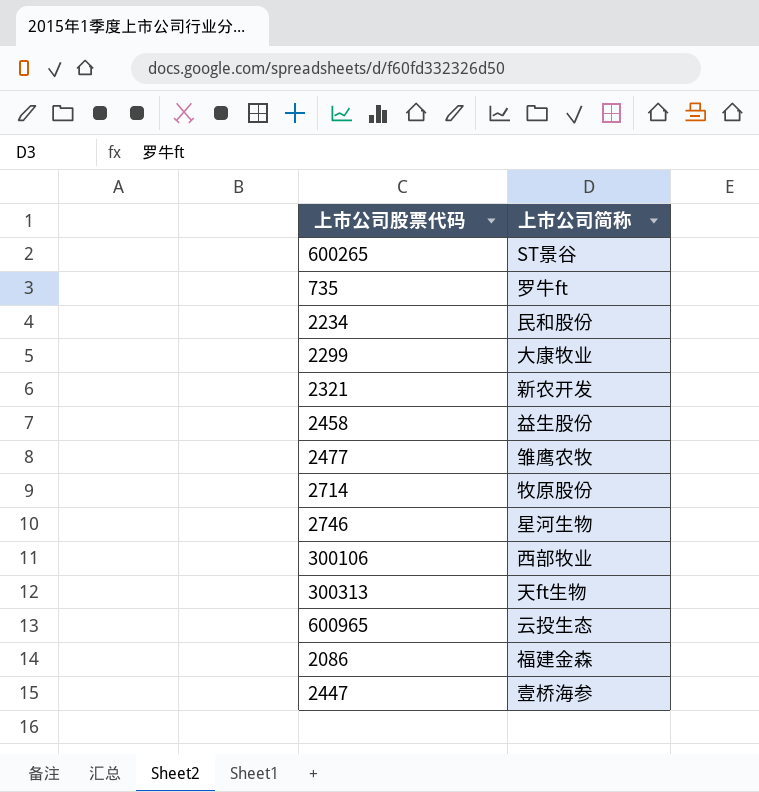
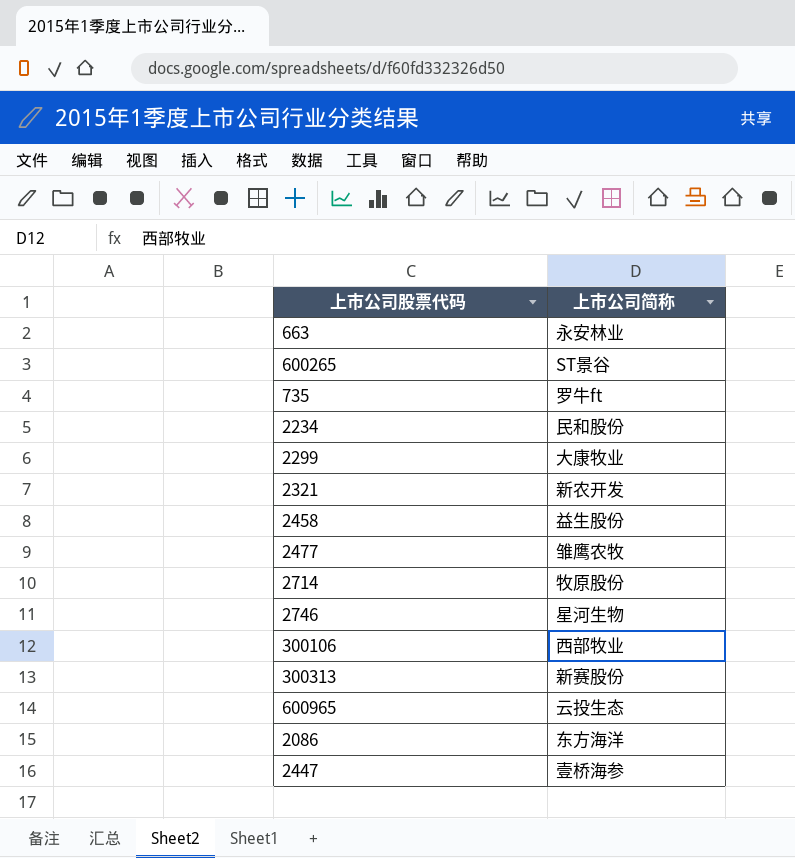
row 663: none -> 永安林业
300313 | 上市公司简称: 天ft生物 -> 新赛股份
2086 | 上市公司简称: 福建金森 -> 东方海洋

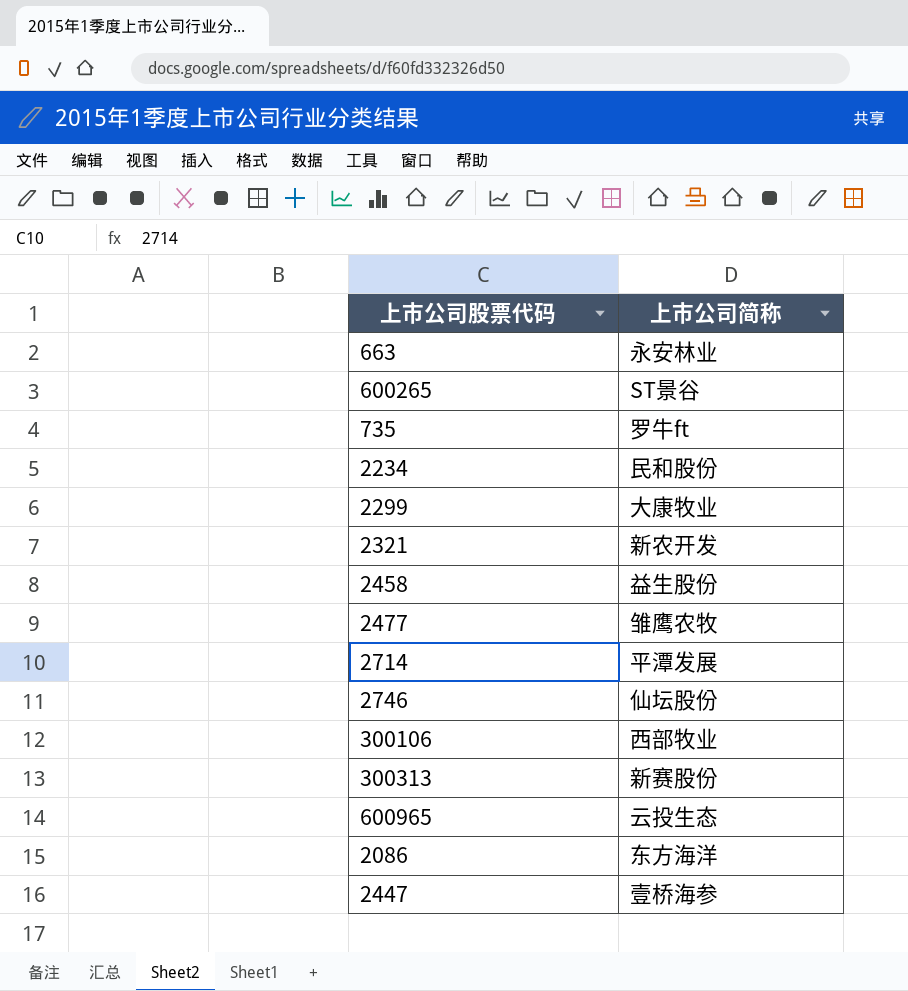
2714 | 上市公司简称: 牧原股份 -> 平潭发展
2746 | 上市公司简称: 星河生物 -> 仙坛股份

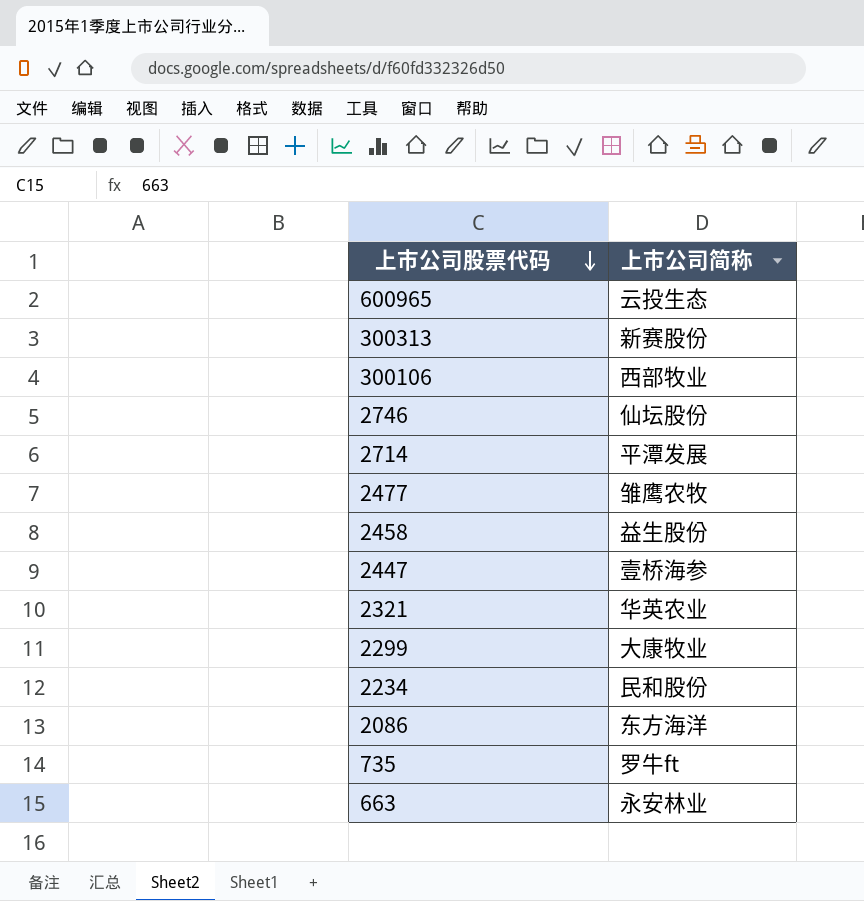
row order: none -> 上市公司股票代码 descending
row 600265: ST景谷 -> none
2321 | 上市公司简称: 新农开发 -> 华英农业

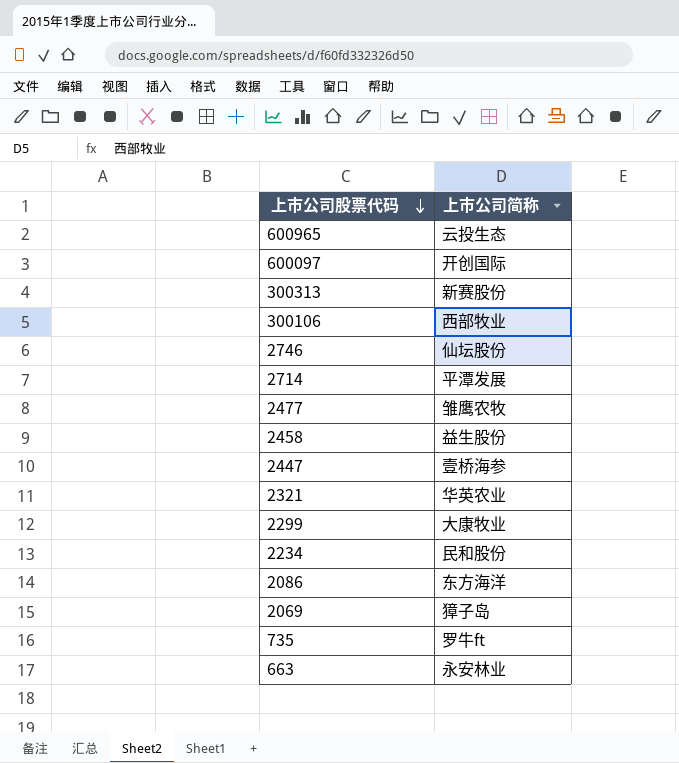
row 600097: none -> 开创国际
row 2069: none -> 獐子岛

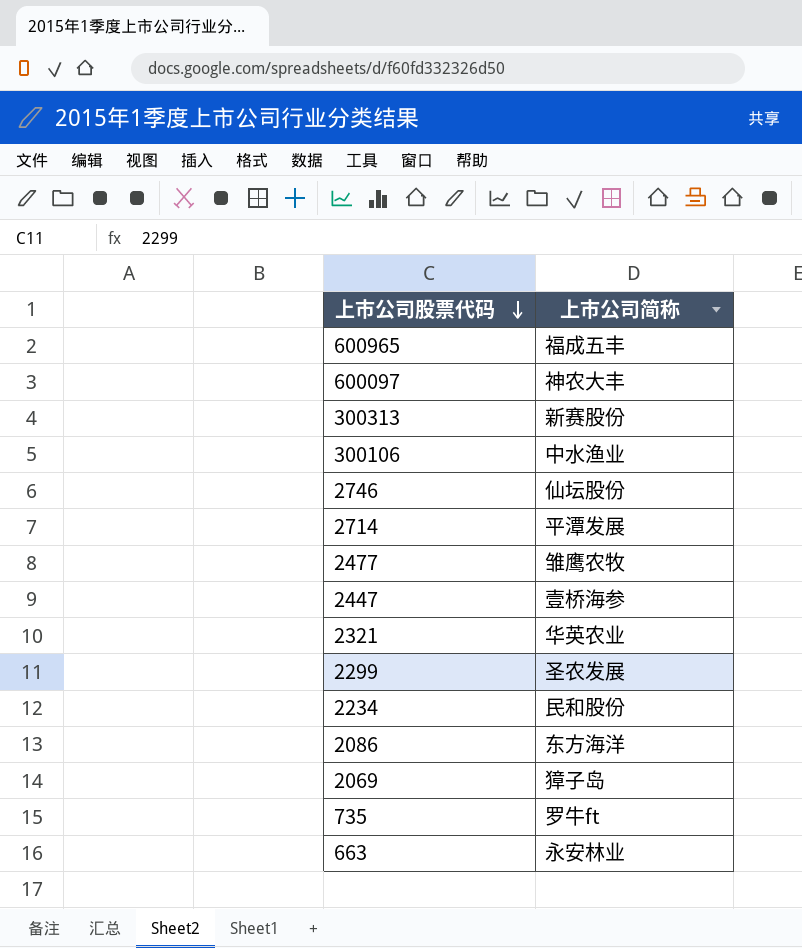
row 2458: 益生股份 -> none
600965 | 上市公司简称: 云投生态 -> 福成五丰
600097 | 上市公司简称: 开创国际 -> 神农大丰
300106 | 上市公司简称: 西部牧业 -> 中水渔业
2299 | 上市公司简称: 大康牧业 -> 圣农发展

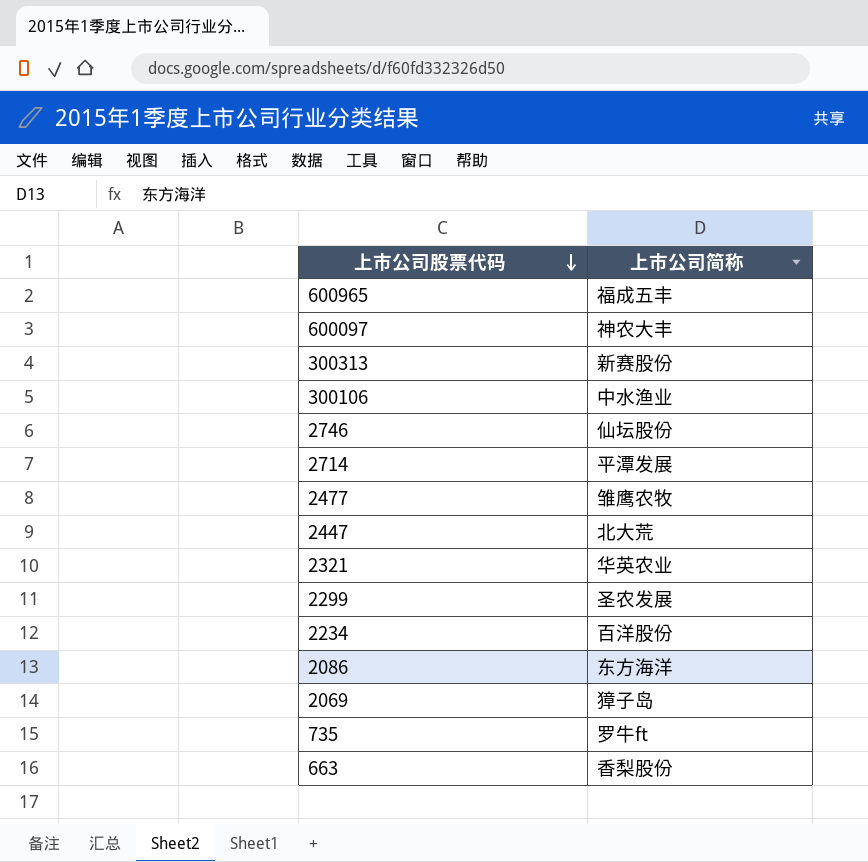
2447 | 上市公司简称: 壹桥海参 -> 北大荒
2234 | 上市公司简称: 民和股份 -> 百洋股份
663 | 上市公司简称: 永安林业 -> 香梨股份

